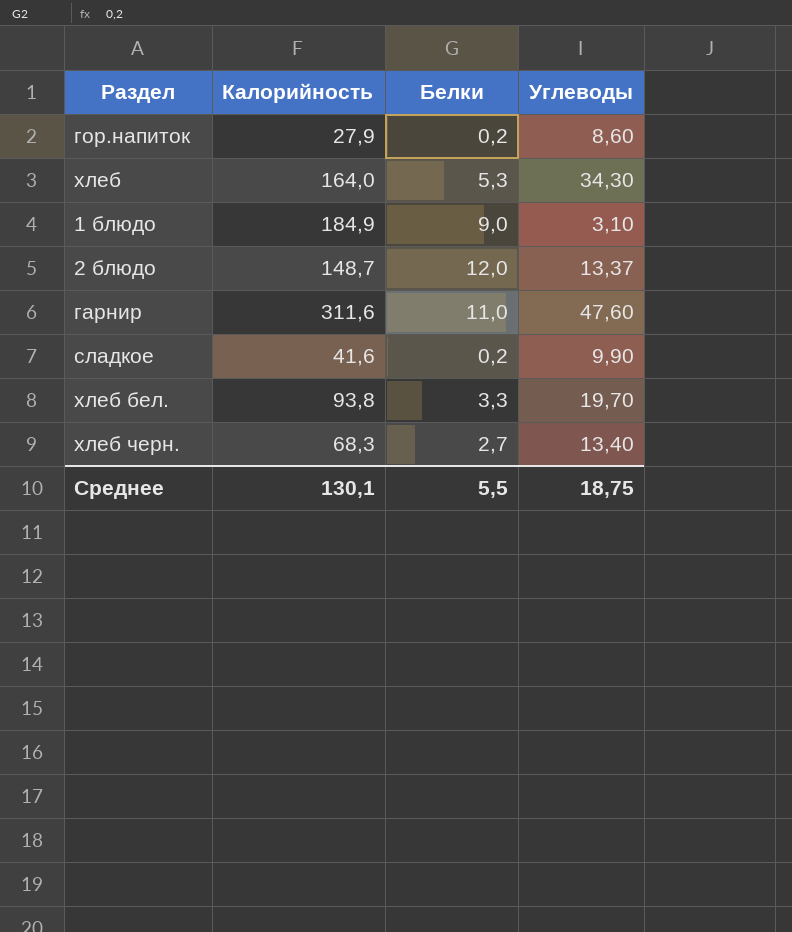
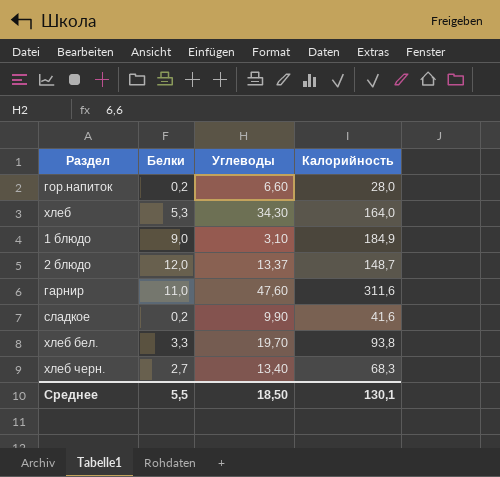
column Калорийность | position: 2 -> 4
гор.напиток | Углеводы: 8,60 -> 6,60
гор.напиток | Калорийность: 27,9 -> 28,0
Среднее | Углеводы: 18,75 -> 18,50

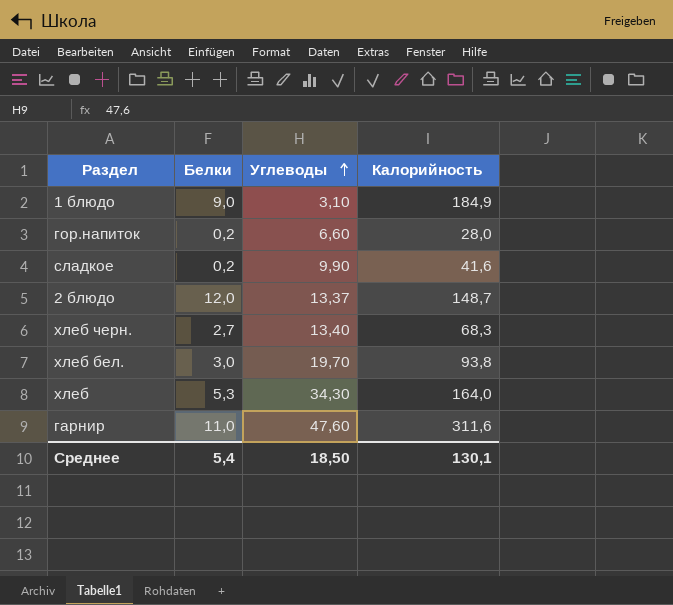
row order: none -> Углеводы ascending
хлеб бел. | Белки: 3,3 -> 3,0
Среднее | Белки: 5,5 -> 5,4

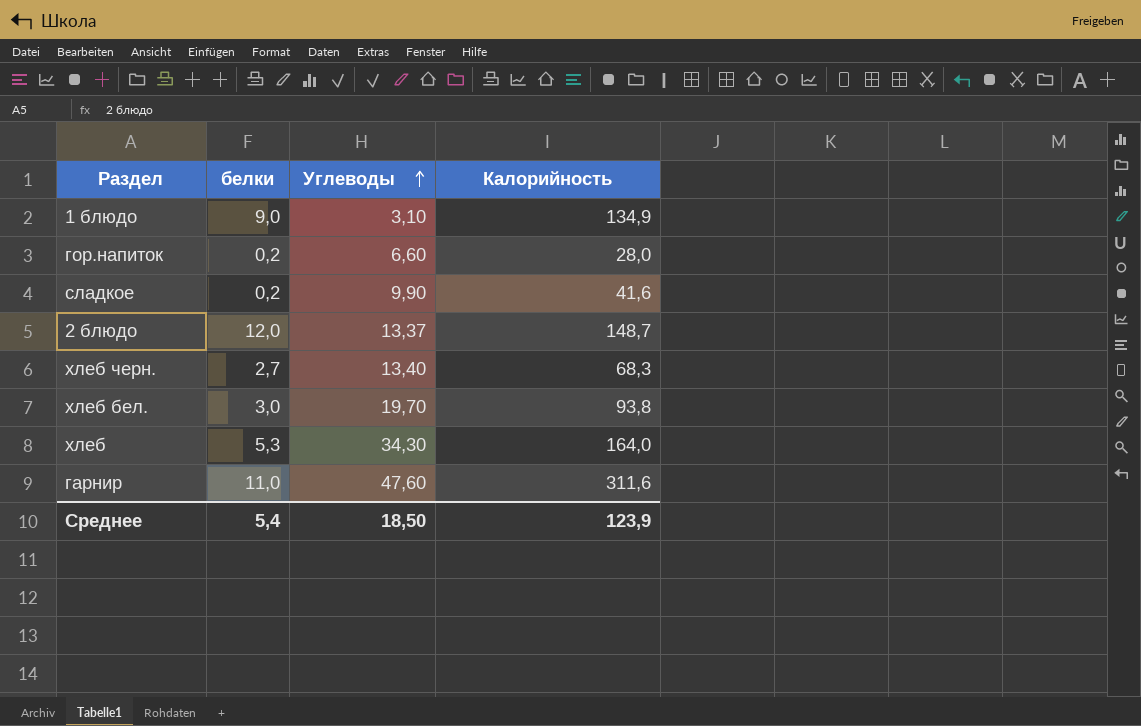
column name: Белки -> белки
1 блюдо | Калорийность: 184,9 -> 134,9
Среднее | Калорийность: 130,1 -> 123,9

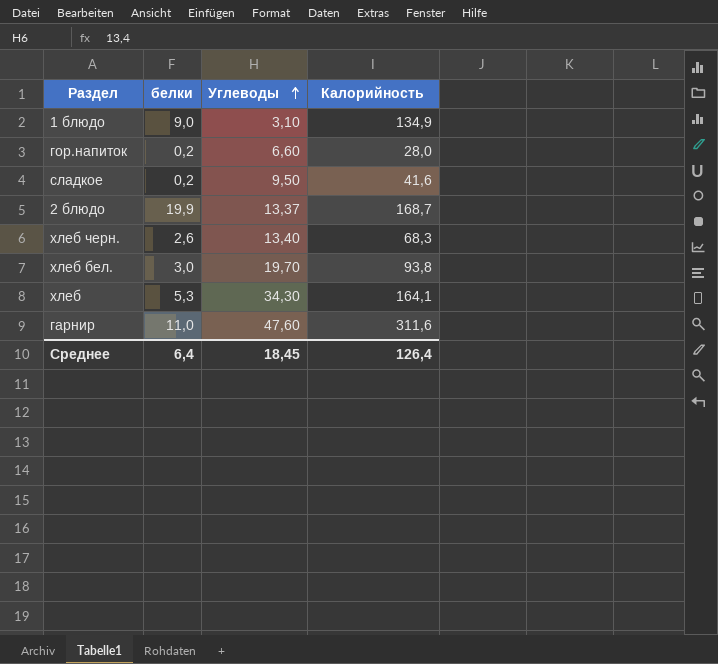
сладкое | Углеводы: 9,90 -> 9,50
2 блюдо | белки: 12,0 -> 19,9
2 блюдо | Калорийность: 148,7 -> 168,7
хлеб черн. | белки: 2,7 -> 2,6
хлеб | Калорийность: 164,0 -> 164,1
Среднее | белки: 5,4 -> 6,4
Среднее | Углеводы: 18,50 -> 18,45
Среднее | Калорийность: 123,9 -> 126,4

